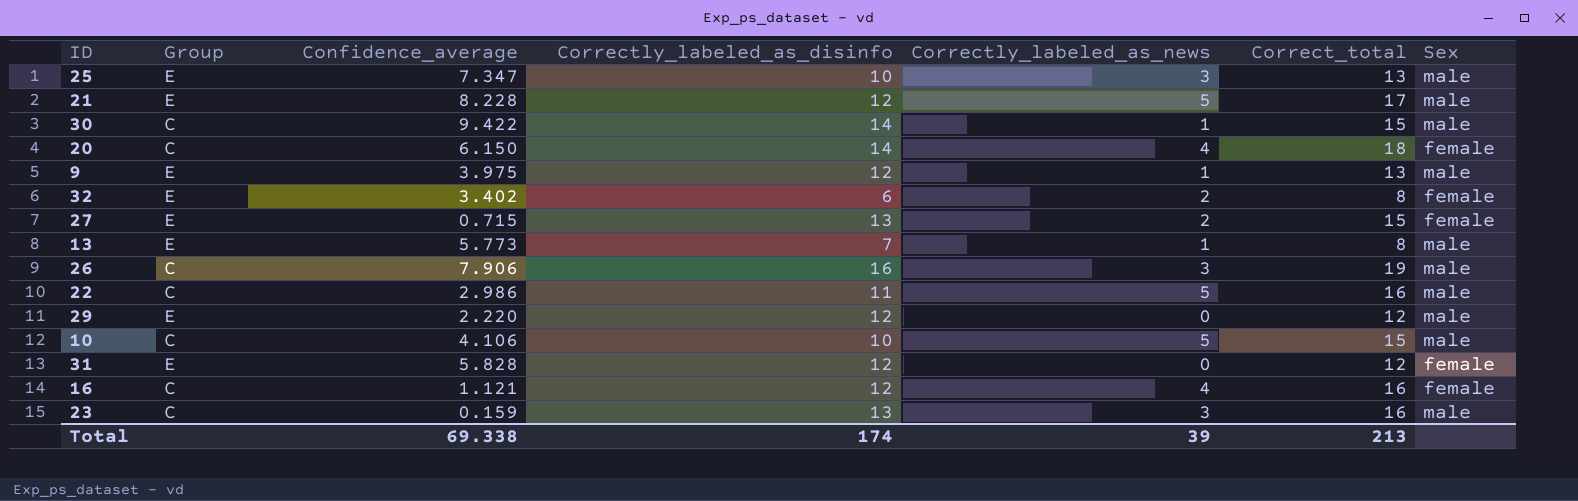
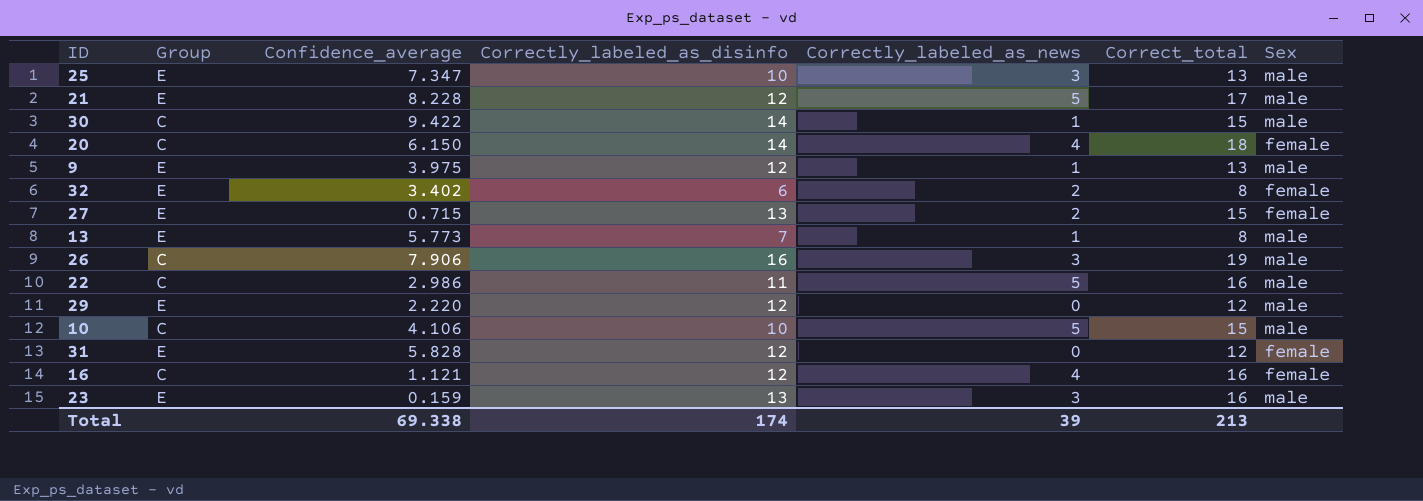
23 | Group: C -> E

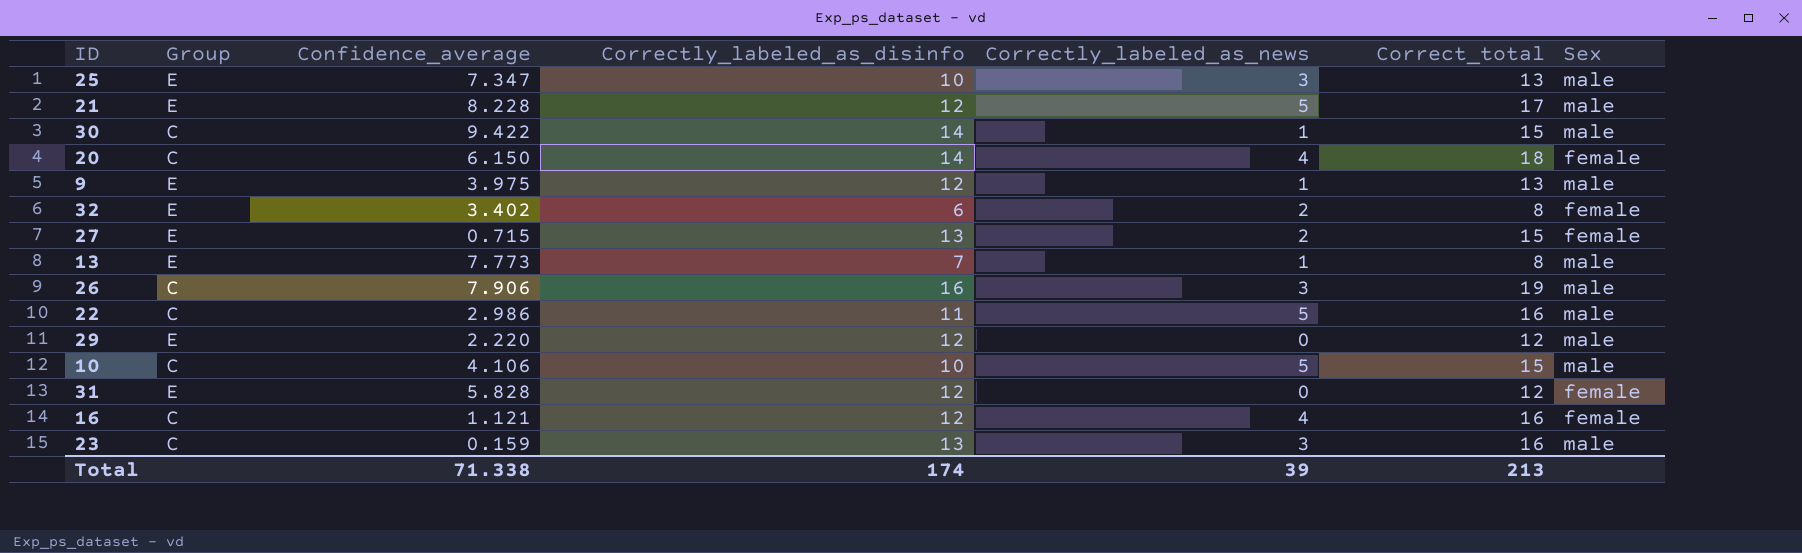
13 | Confidence_average: 5.773 -> 7.773
23 | Group: E -> C
Total | Confidence_average: 69.338 -> 71.338

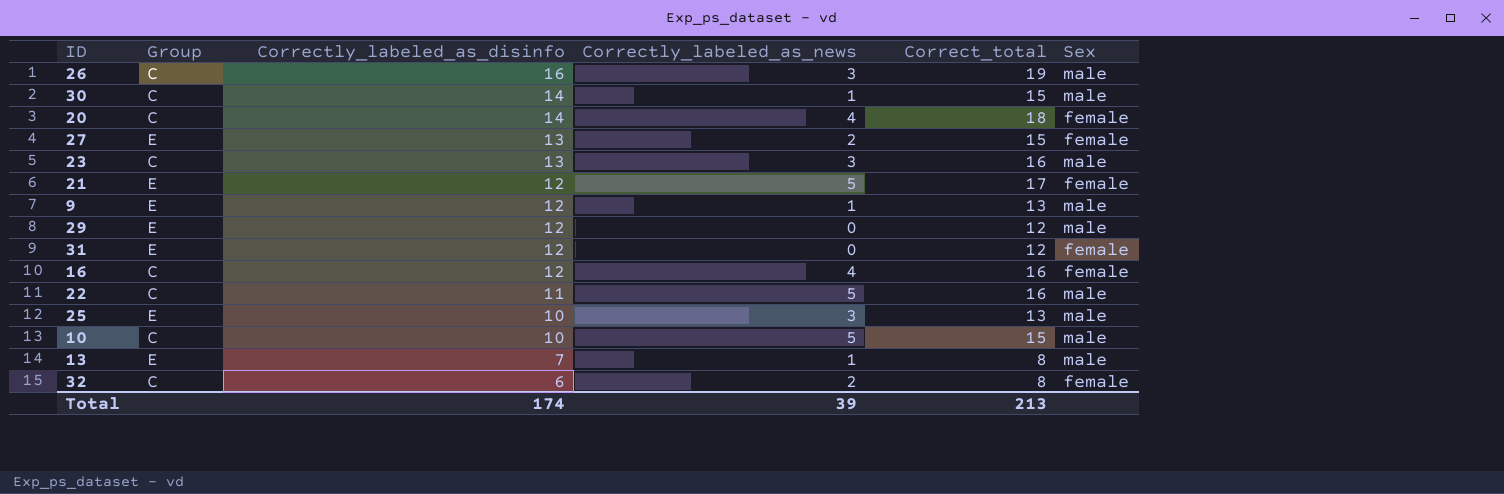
row order: none -> Correctly_labeled_as_disinfo descending
column Confidence_average | position: 3 -> none
21 | Sex: male -> female
32 | Group: E -> C

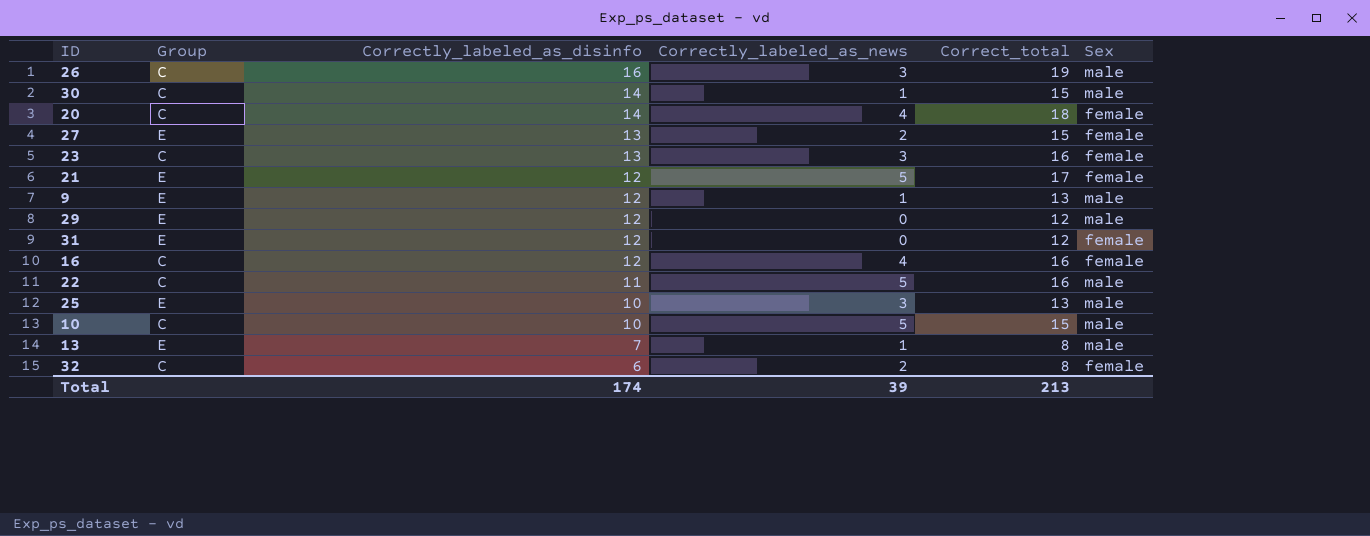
23 | Sex: male -> female

